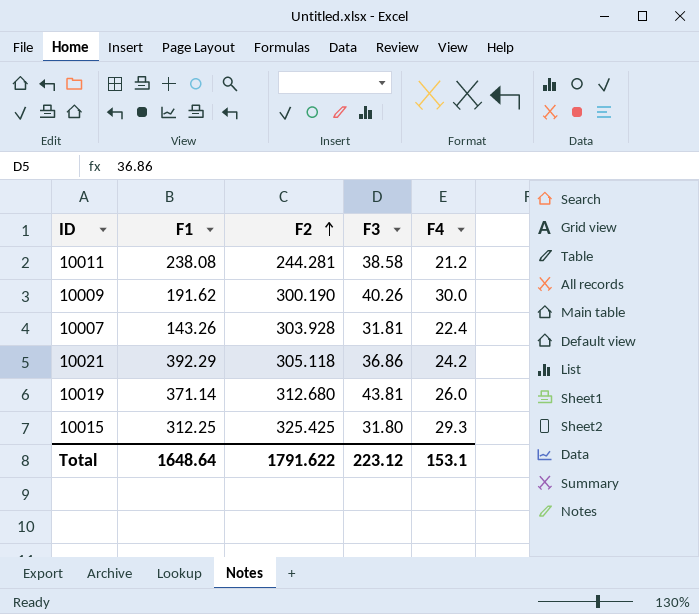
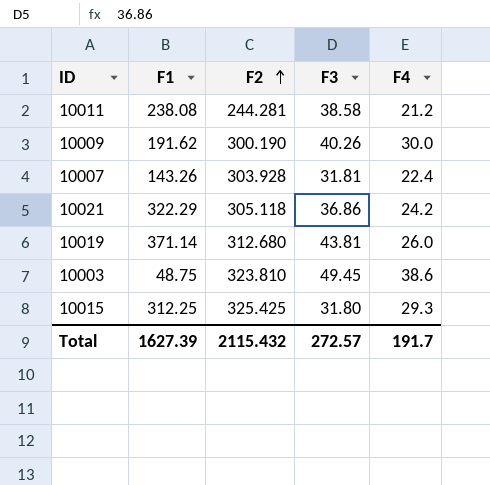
10021 | F1: 392.29 -> 322.29
row 10003: none -> 48.75 | 323.810 | 49.45 | 38.6
Total | F1: 1648.64 -> 1627.39
Total | F2: 1791.622 -> 2115.432
Total | F3: 223.12 -> 272.57
Total | F4: 153.1 -> 191.7

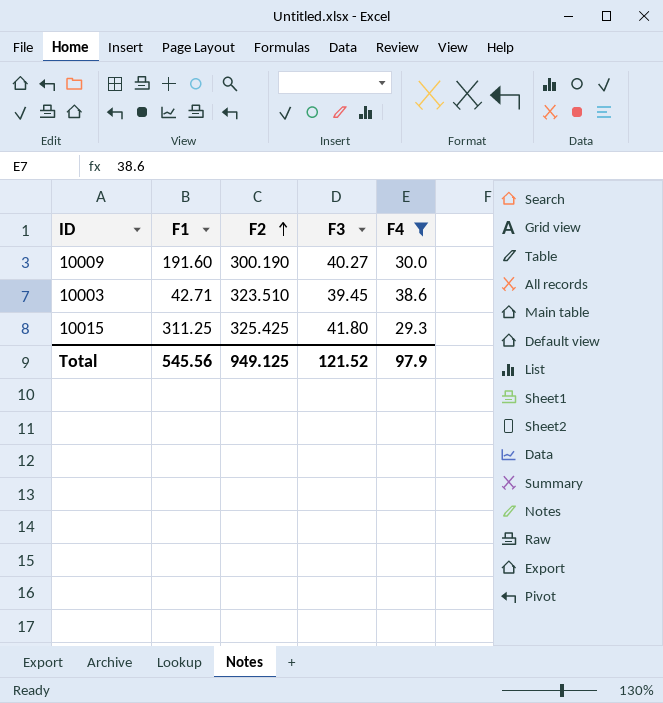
filter: none -> F4 >= 29.3
10009 | F1: 191.62 -> 191.60
10009 | F3: 40.26 -> 40.27
10003 | F1: 48.75 -> 42.71
10003 | F2: 323.810 -> 323.510
10003 | F3: 49.45 -> 39.45
10015 | F1: 312.25 -> 311.25
10015 | F3: 31.80 -> 41.80
Total | F1: 1627.39 -> 545.56
Total | F2: 2115.432 -> 949.125
Total | F3: 272.57 -> 121.52
Total | F4: 191.7 -> 97.9

